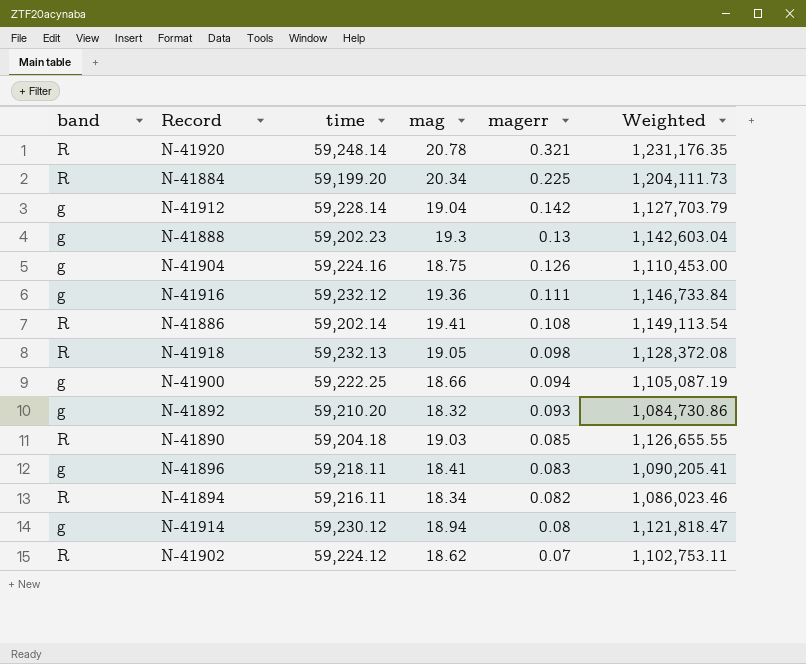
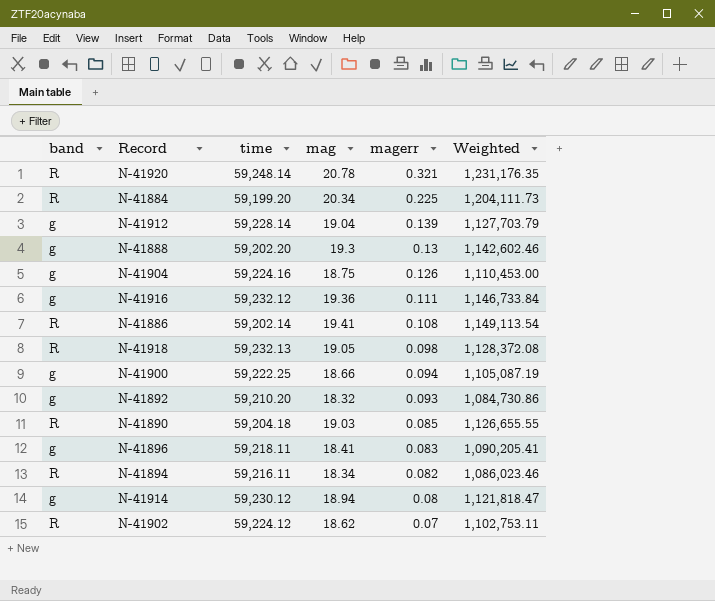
N-41912 | magerr: 0.142 -> 0.139
N-41888 | time: 59,202.23 -> 59,202.20
N-41888 | Weighted: 1,142,603.04 -> 1,142,602.46

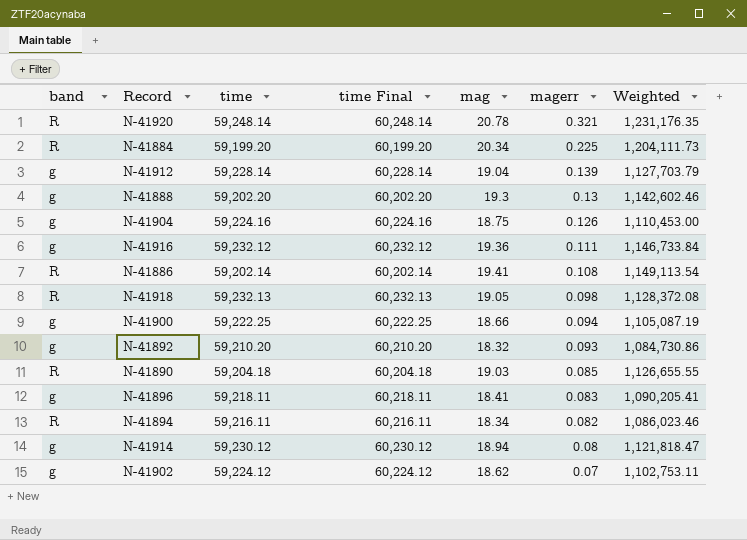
column time Final | formula: none -> [time] + 1000
N-41902 | band: R -> g

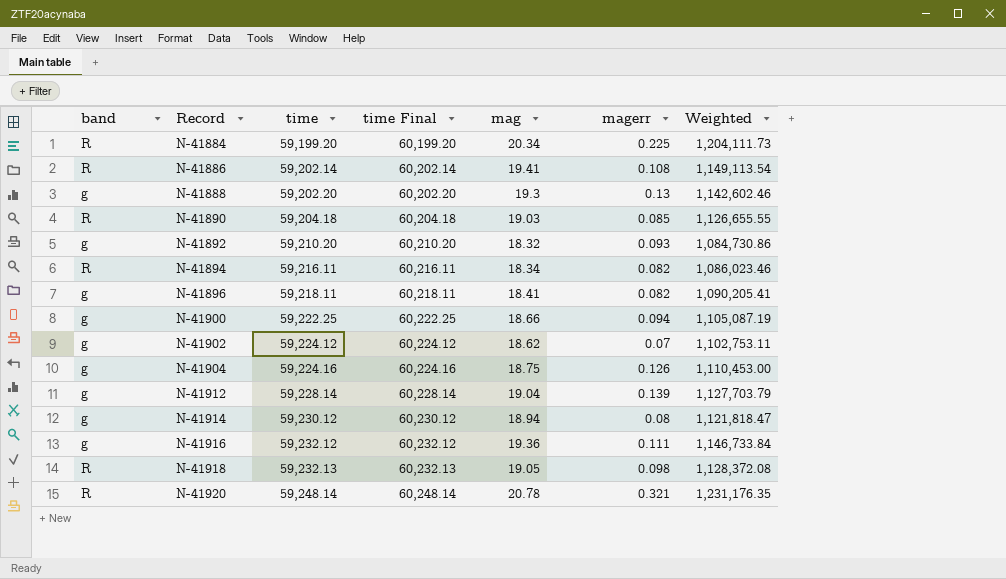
row order: magerr descending -> Record ascending
N-41896 | magerr: 0.083 -> 0.082

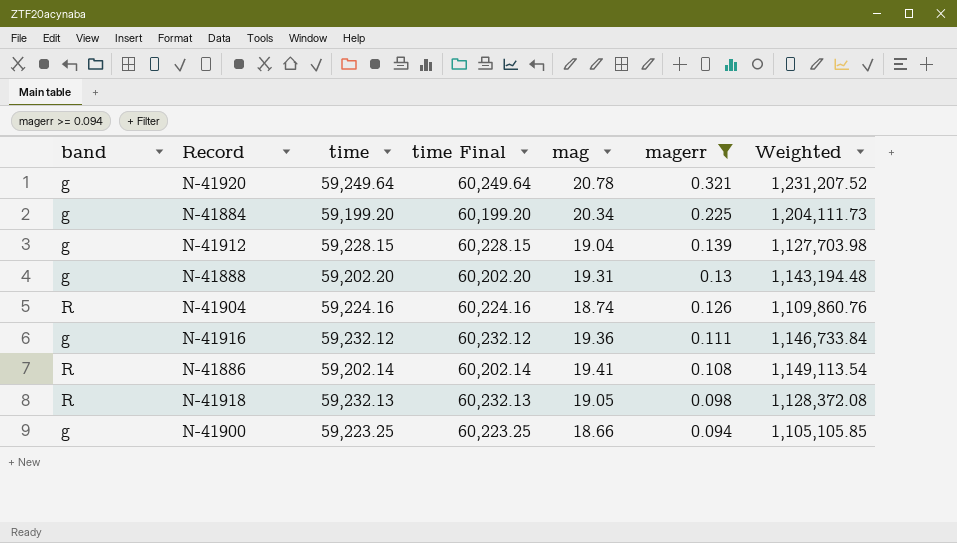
filter: none -> magerr >= 0.094
row order: Record ascending -> magerr descending
N-41920 | band: R -> g
N-41920 | time: 59,248.14 -> 59,249.64
N-41920 | time Final: 60,248.14 -> 60,249.64
N-41920 | Weighted: 1,231,176.35 -> 1,231,207.52
N-41884 | band: R -> g
N-41912 | time: 59,228.14 -> 59,228.15
N-41912 | time Final: 60,228.14 -> 60,228.15
N-41912 | Weighted: 1,127,703.79 -> 1,127,703.98
N-41888 | mag: 19.3 -> 19.31
N-41888 | Weighted: 1,142,602.46 -> 1,143,194.48
N-41904 | band: g -> R
N-41904 | mag: 18.75 -> 18.74
N-41904 | Weighted: 1,110,453.00 -> 1,109,860.76
N-41900 | time: 59,222.25 -> 59,223.25
N-41900 | time Final: 60,222.25 -> 60,223.25
N-41900 | Weighted: 1,105,087.19 -> 1,105,105.85

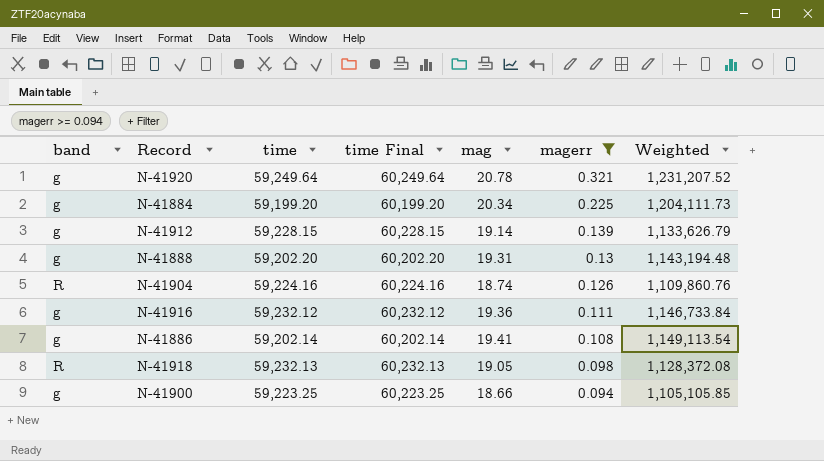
N-41912 | mag: 19.04 -> 19.14
N-41912 | Weighted: 1,127,703.98 -> 1,133,626.79
N-41886 | band: R -> g

